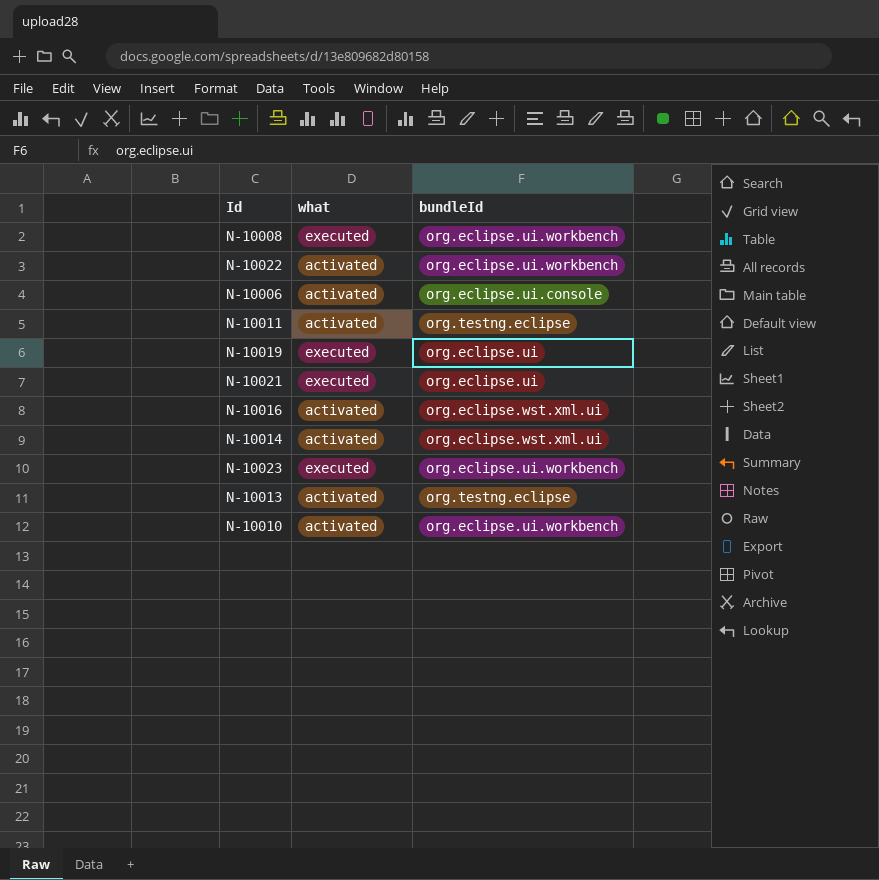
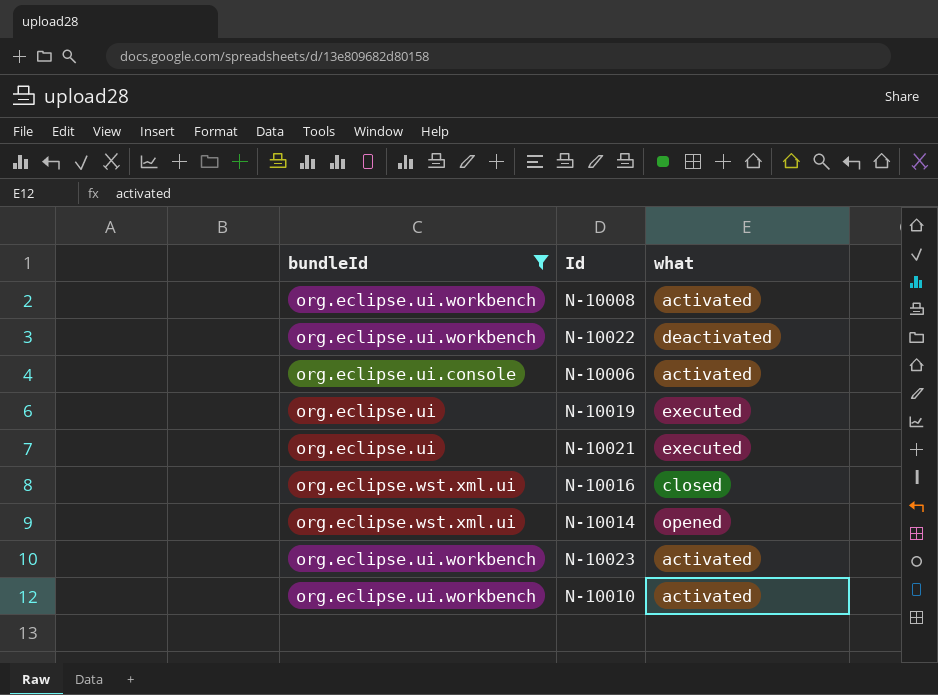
filter: none -> bundleId != org.testng.eclipse
column bundleId | position: 3 -> 1
N-10008 | what: executed -> activated
N-10022 | what: activated -> deactivated
N-10016 | what: activated -> closed
N-10014 | what: activated -> opened
N-10023 | what: executed -> activated

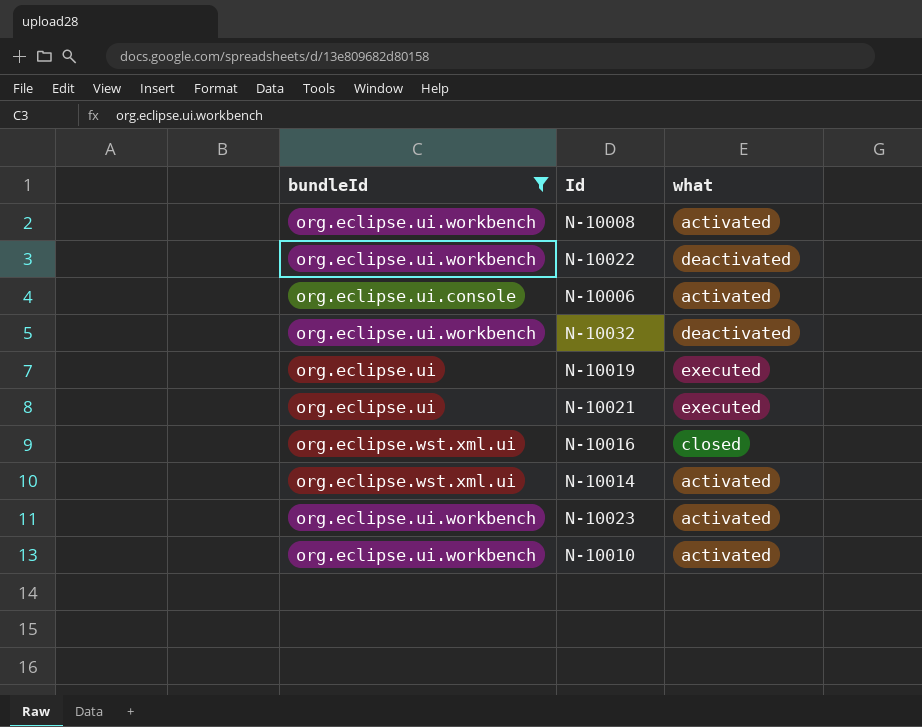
row N-10032: none -> org.eclipse.ui.workbench | deactivated
N-10014 | what: opened -> activated

